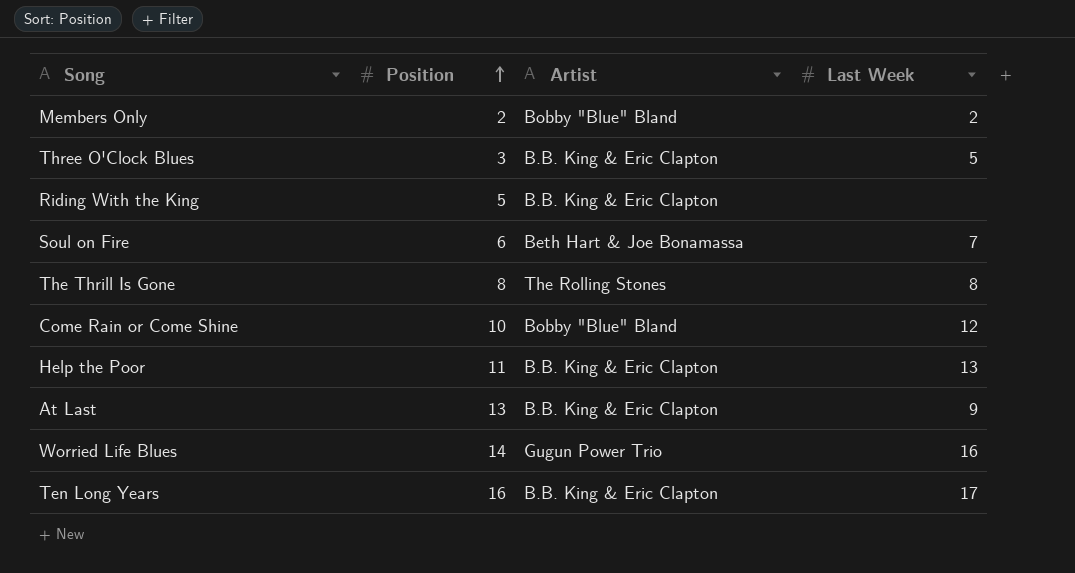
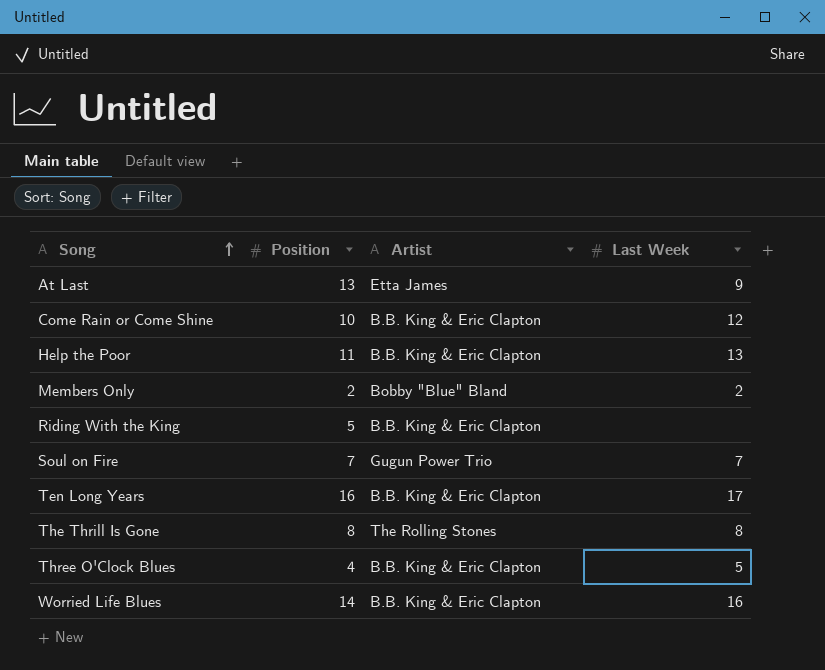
row order: Position ascending -> Song ascending
At Last | Artist: B.B. King & Eric Clapton -> Etta James
Come Rain or Come Shine | Artist: Bobby "Blue" Bland -> B.B. King & Eric Clapton
Soul on Fire | Position: 6 -> 7
Soul on Fire | Artist: Beth Hart & Joe Bonamassa -> Gugun Power Trio
Three O'Clock Blues | Position: 3 -> 4
Worried Life Blues | Artist: Gugun Power Trio -> B.B. King & Eric Clapton

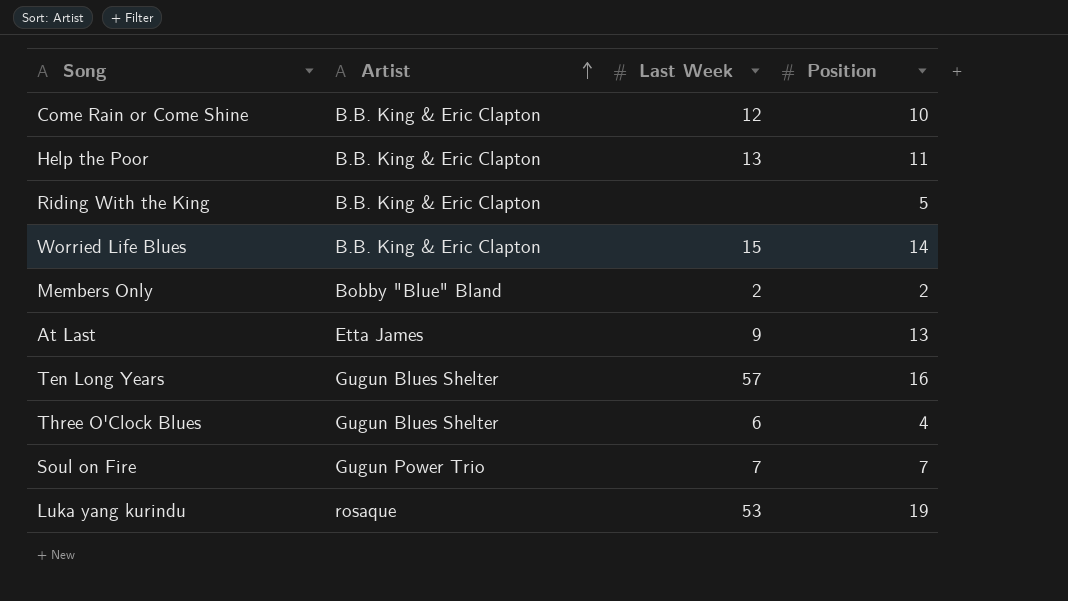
row order: Song ascending -> Artist ascending
column Position | position: 2 -> 4
row The Thrill Is Gone: 8 | The Rolling Stones | 8 -> none
Worried Life Blues | Last Week: 16 -> 15
Ten Long Years | Artist: B.B. King & Eric Clapton -> Gugun Blues Shelter
Ten Long Years | Last Week: 17 -> 57
Three O'Clock Blues | Artist: B.B. King & Eric Clapton -> Gugun Blues Shelter
Three O'Clock Blues | Last Week: 5 -> 6
row Luka yang kurindu: none -> rosaque | 53 | 19

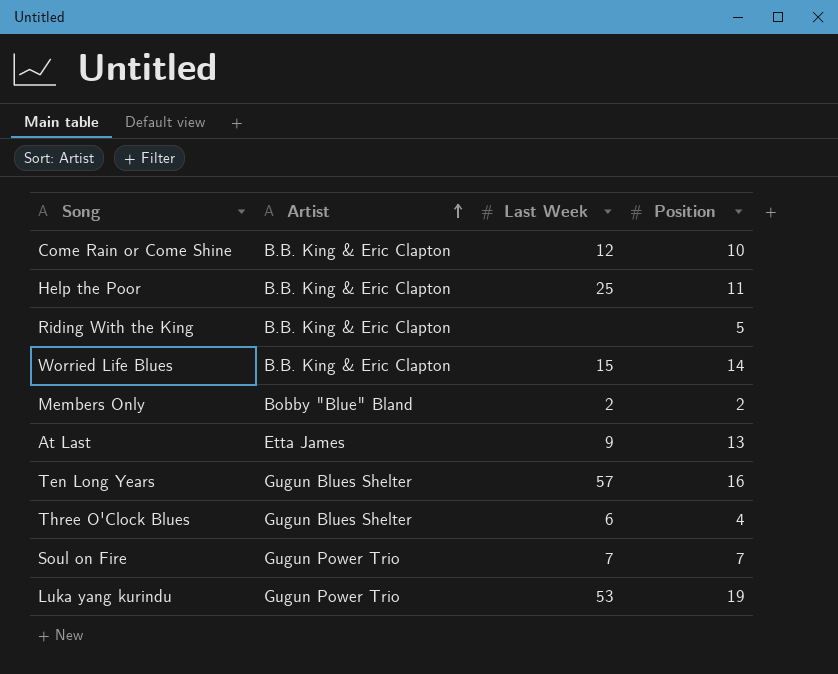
Help the Poor | Last Week: 13 -> 25
Luka yang kurindu | Artist: rosaque -> Gugun Power Trio

